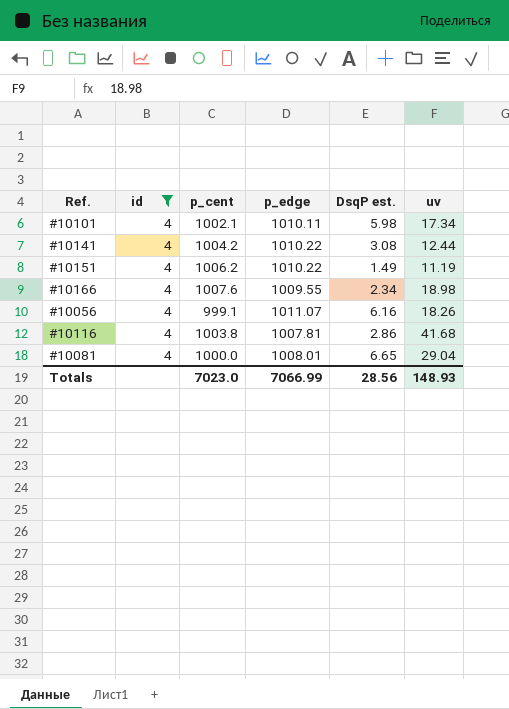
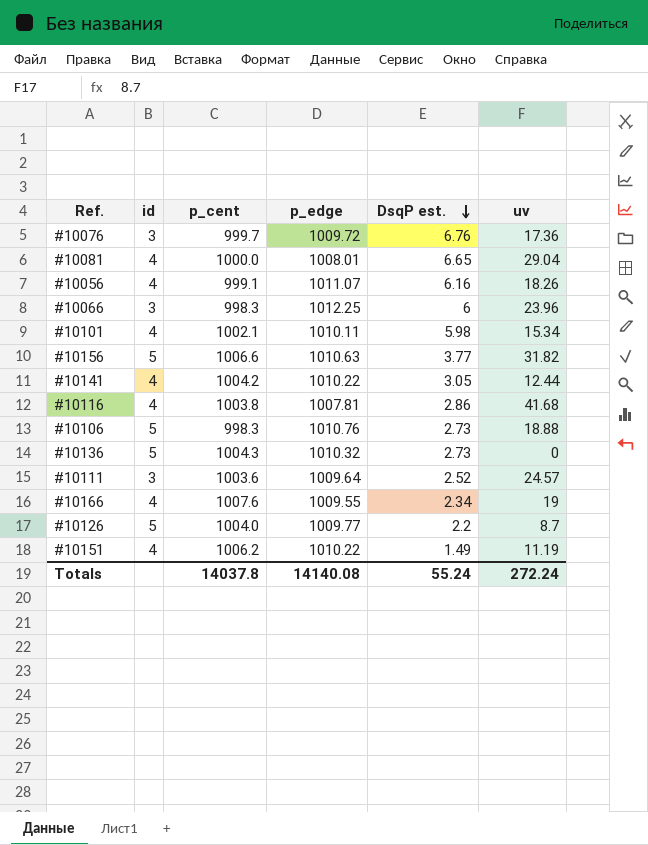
filter: id = 4 -> none
row order: none -> DsqP est. descending
#10101 | uv: 17.34 -> 15.34
#10141 | DsqP est.: 3.08 -> 3.05
#10166 | uv: 18.98 -> 19
Totals | p_cent: 7023.0 -> 14037.8
Totals | p_edge: 7066.99 -> 14140.08
Totals | DsqP est.: 28.56 -> 55.24
Totals | uv: 148.93 -> 272.24

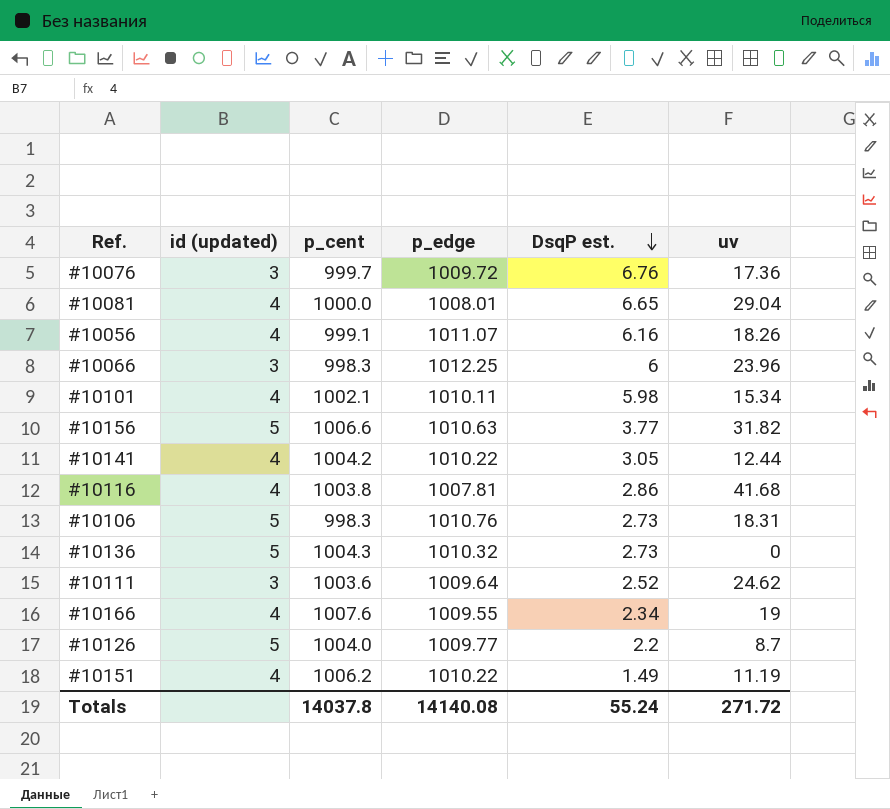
column name: id -> id (updated)
#10106 | uv: 18.88 -> 18.31
#10111 | uv: 24.57 -> 24.62
Totals | uv: 272.24 -> 271.72

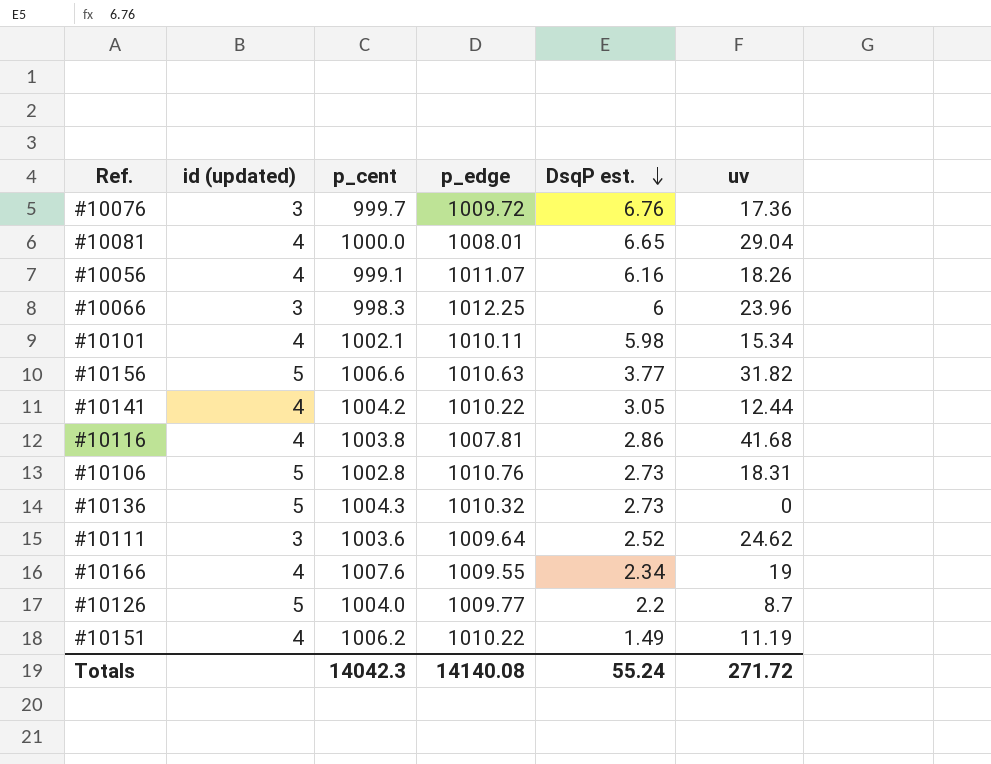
#10106 | p_cent: 998.3 -> 1002.8
Totals | p_cent: 14037.8 -> 14042.3

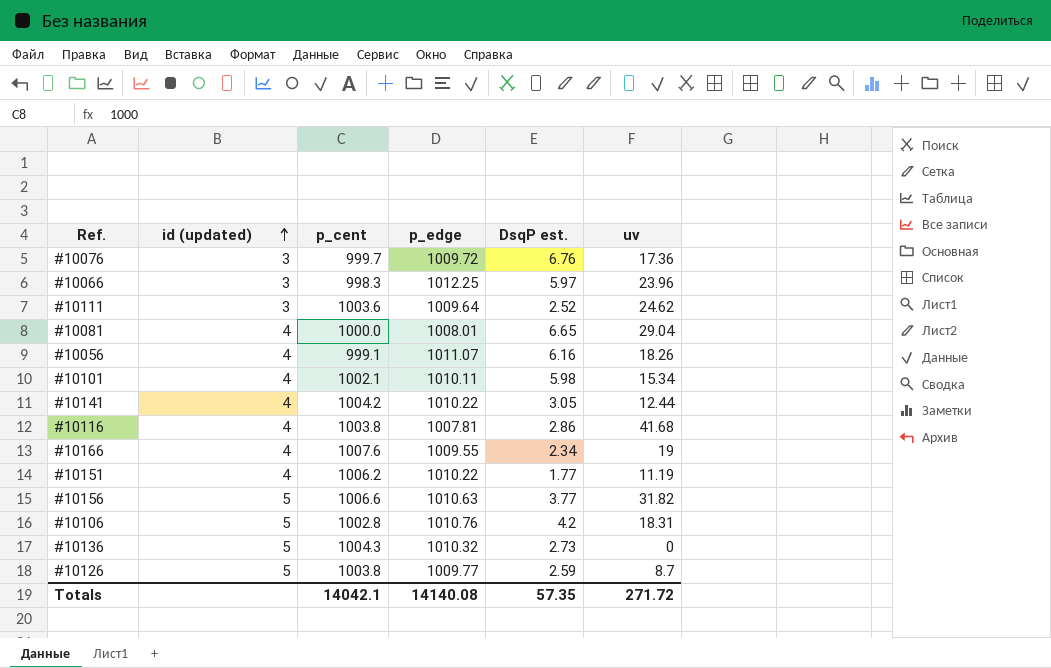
row order: DsqP est. descending -> id (updated) ascending
#10066 | DsqP est.: 6 -> 5.97
#10151 | DsqP est.: 1.49 -> 1.77
#10106 | DsqP est.: 2.73 -> 4.2
#10126 | p_cent: 1004.0 -> 1003.8
#10126 | DsqP est.: 2.2 -> 2.59
Totals | p_cent: 14042.3 -> 14042.1
Totals | DsqP est.: 55.24 -> 57.35

